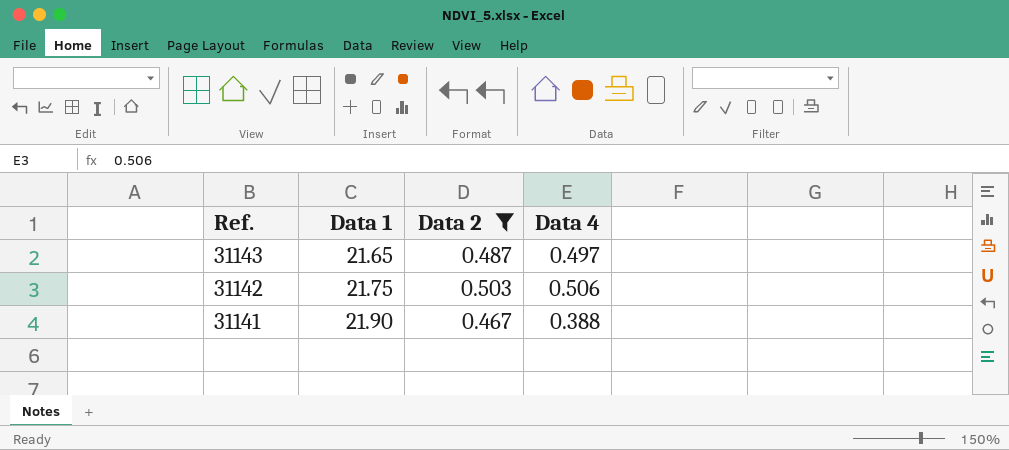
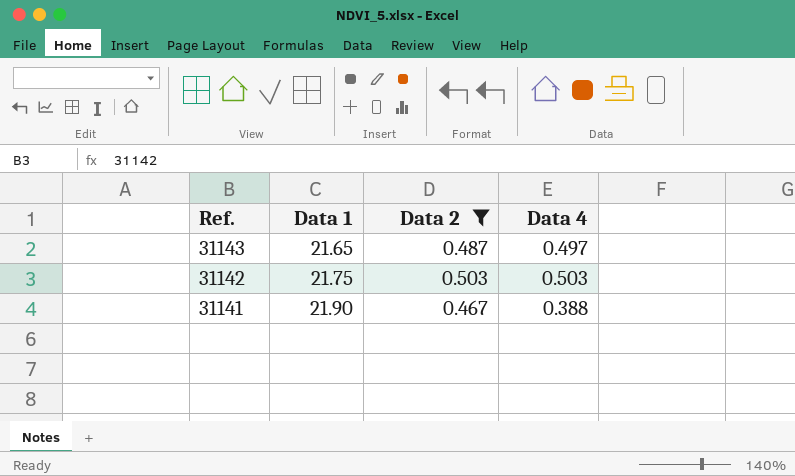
31142 | Data 4: 0.506 -> 0.503

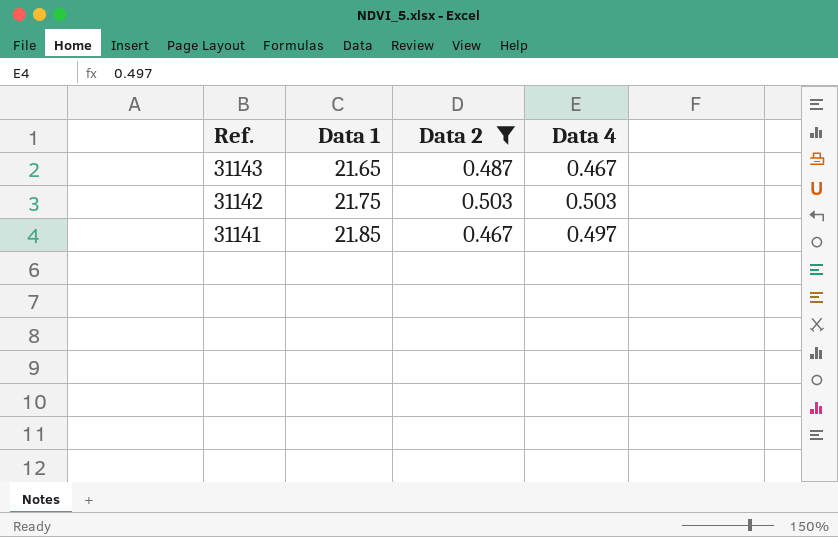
31143 | Data 4: 0.497 -> 0.467
31141 | Data 1: 21.90 -> 21.85
31141 | Data 4: 0.388 -> 0.497

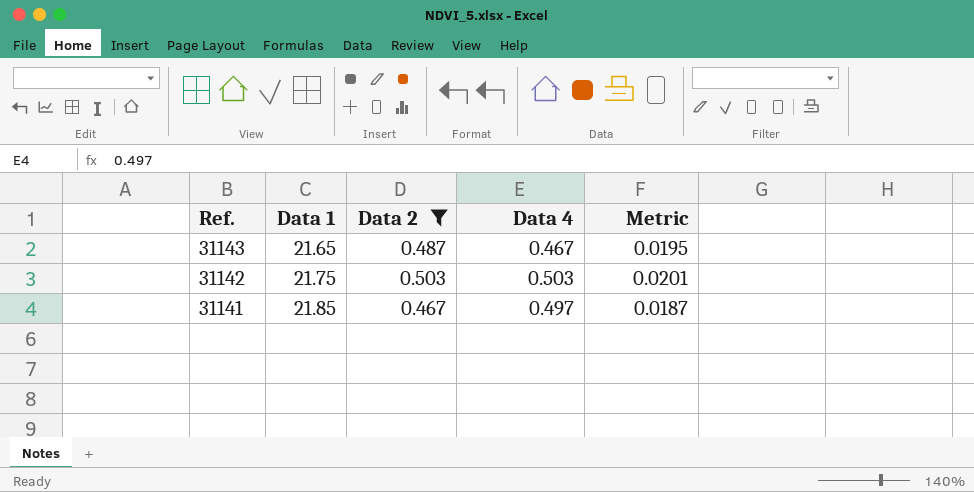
column Metric | formula: none -> [Data 2] * 0.04

